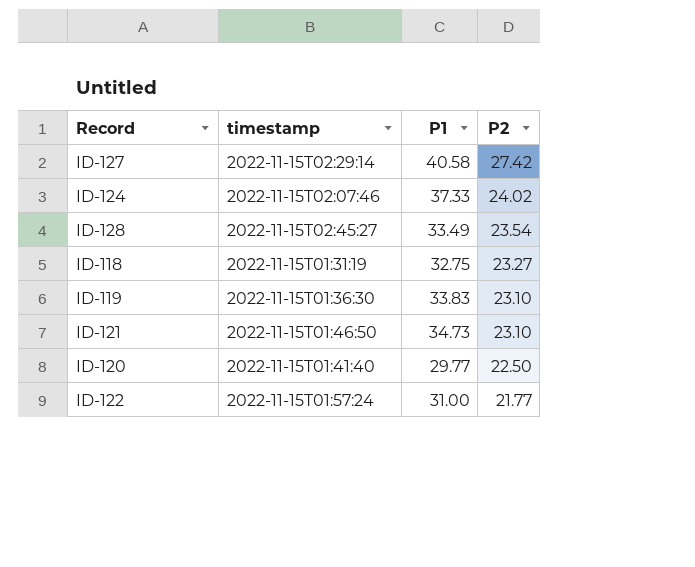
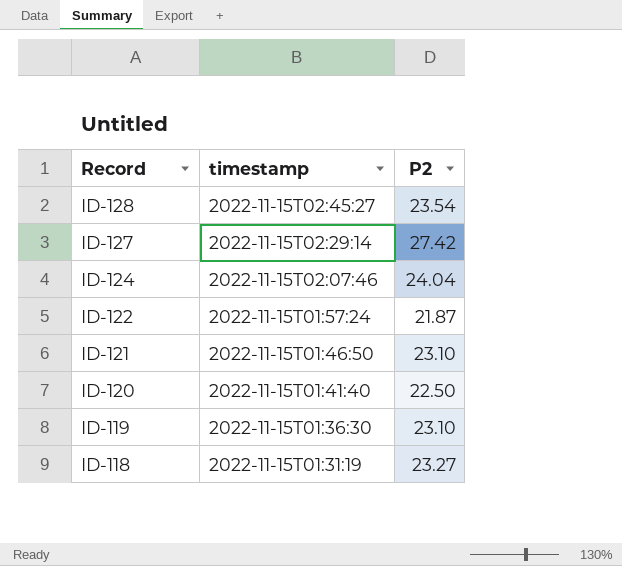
row order: P2 descending -> Record descending
column P1 | position: 3 -> none
ID-124 | P2: 24.02 -> 24.04
ID-122 | P2: 21.77 -> 21.87

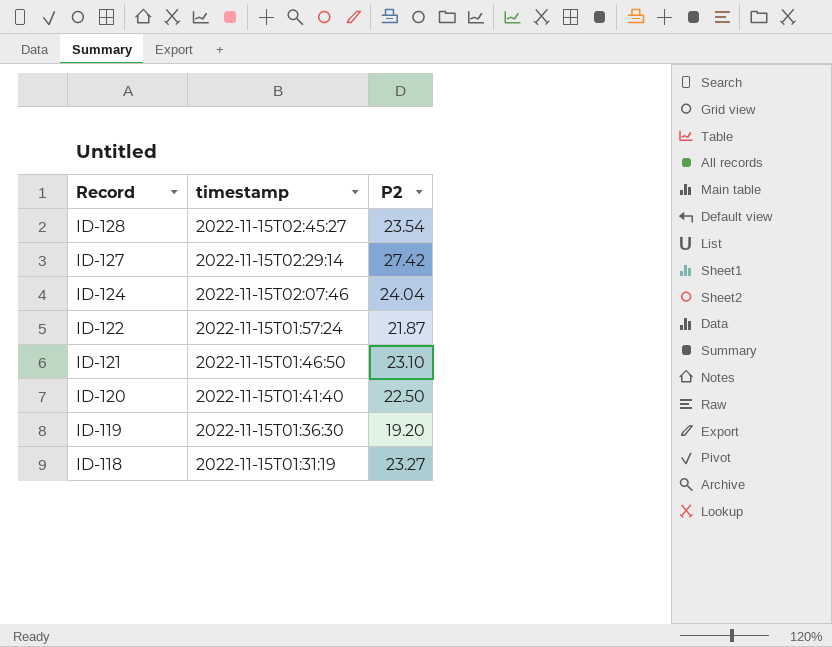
ID-119 | P2: 23.10 -> 19.20

